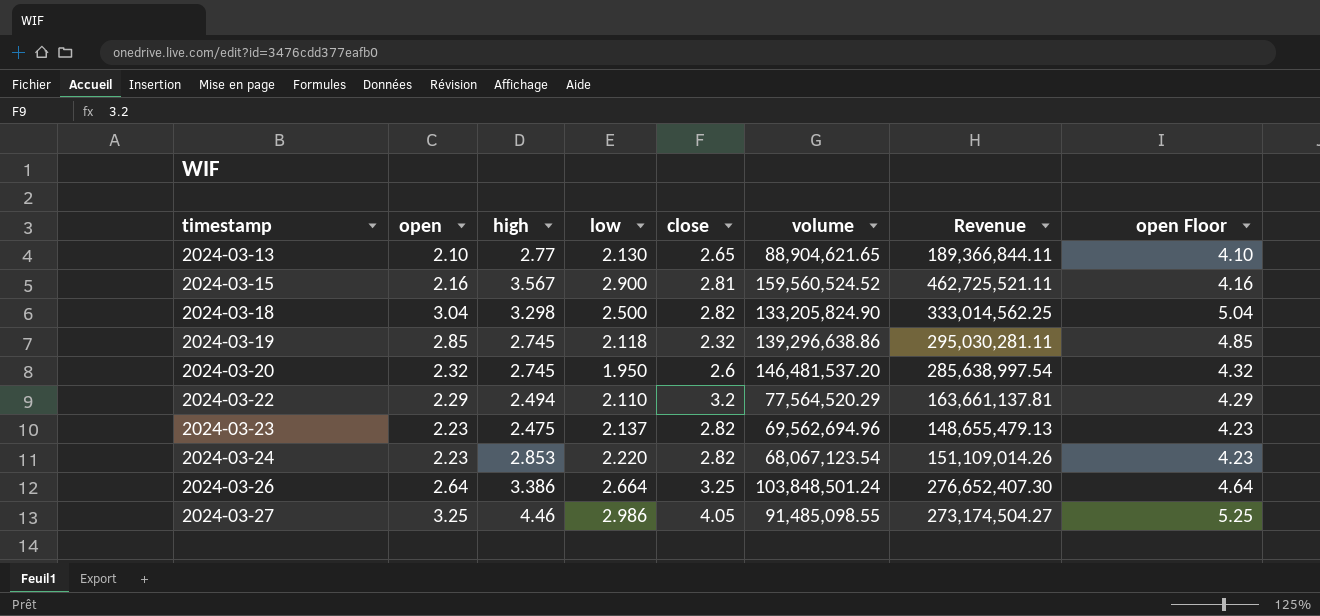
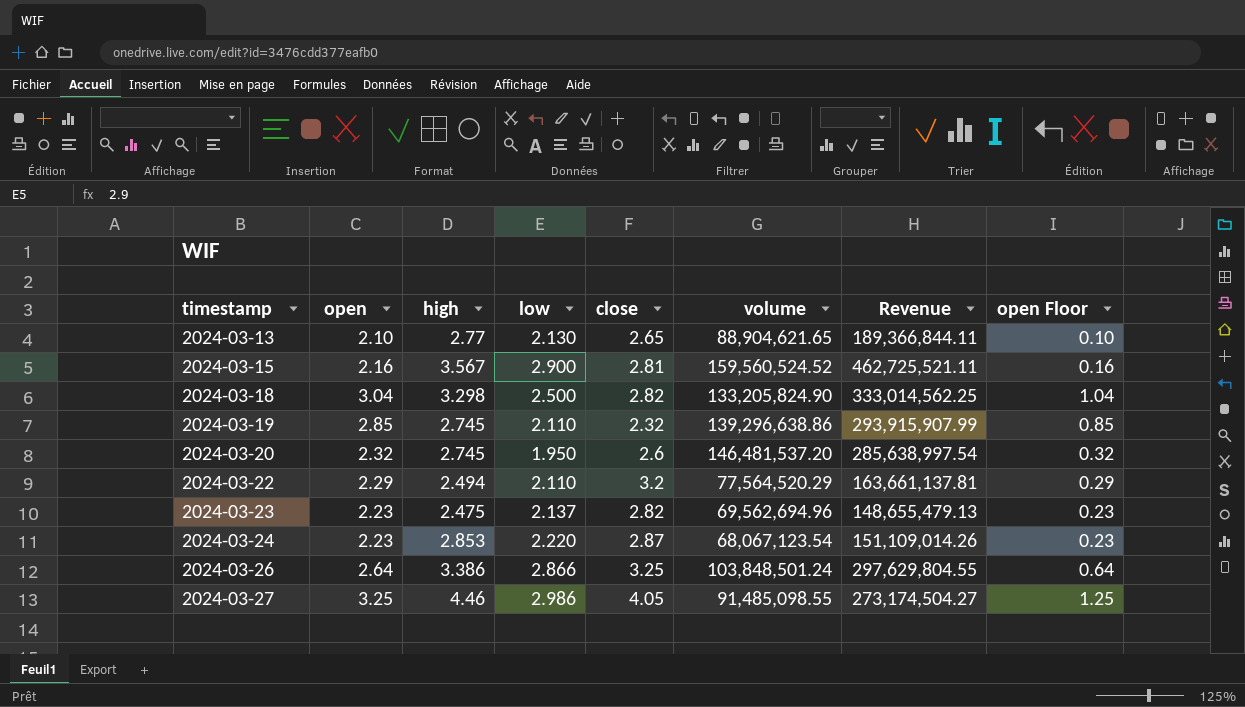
column open Floor | formula: [open] + 2 -> [open] - 2
2024-03-19 | low: 2.118 -> 2.110
2024-03-19 | Revenue: 295,030,281.11 -> 293,915,907.99
2024-03-24 | close: 2.82 -> 2.87
2024-03-26 | low: 2.664 -> 2.866
2024-03-26 | Revenue: 276,652,407.30 -> 297,629,804.55

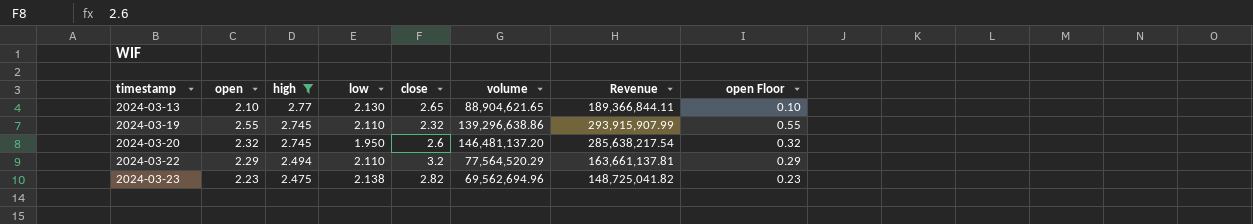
filter: none -> high <= 2.77
2024-03-19 | open: 2.85 -> 2.55
2024-03-19 | open Floor: 0.85 -> 0.55
2024-03-20 | volume: 146,481,537.20 -> 146,481,137.20
2024-03-20 | Revenue: 285,638,997.54 -> 285,638,217.54
2024-03-23 | low: 2.137 -> 2.138
2024-03-23 | Revenue: 148,655,479.13 -> 148,725,041.82

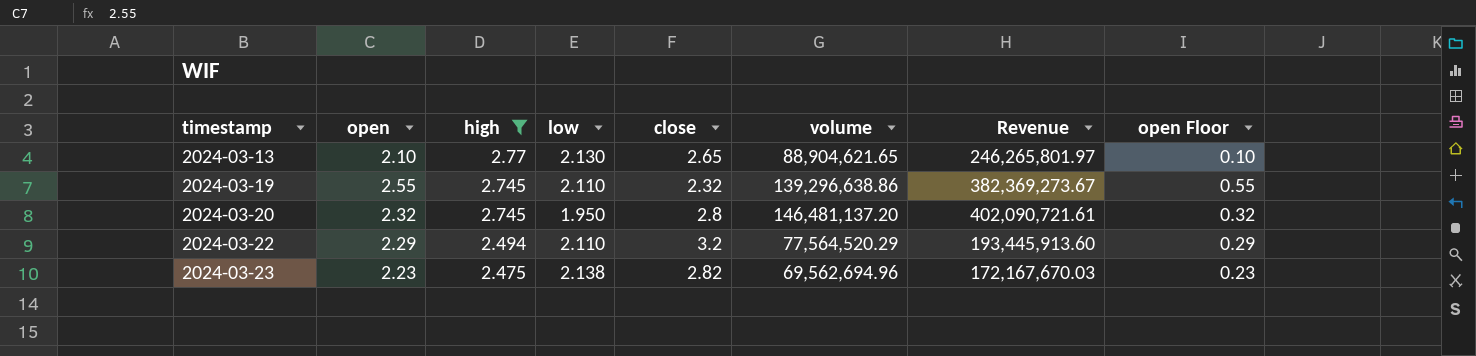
column Revenue | formula: [low] * [volume] -> [high] * [volume]
2024-03-20 | close: 2.6 -> 2.8

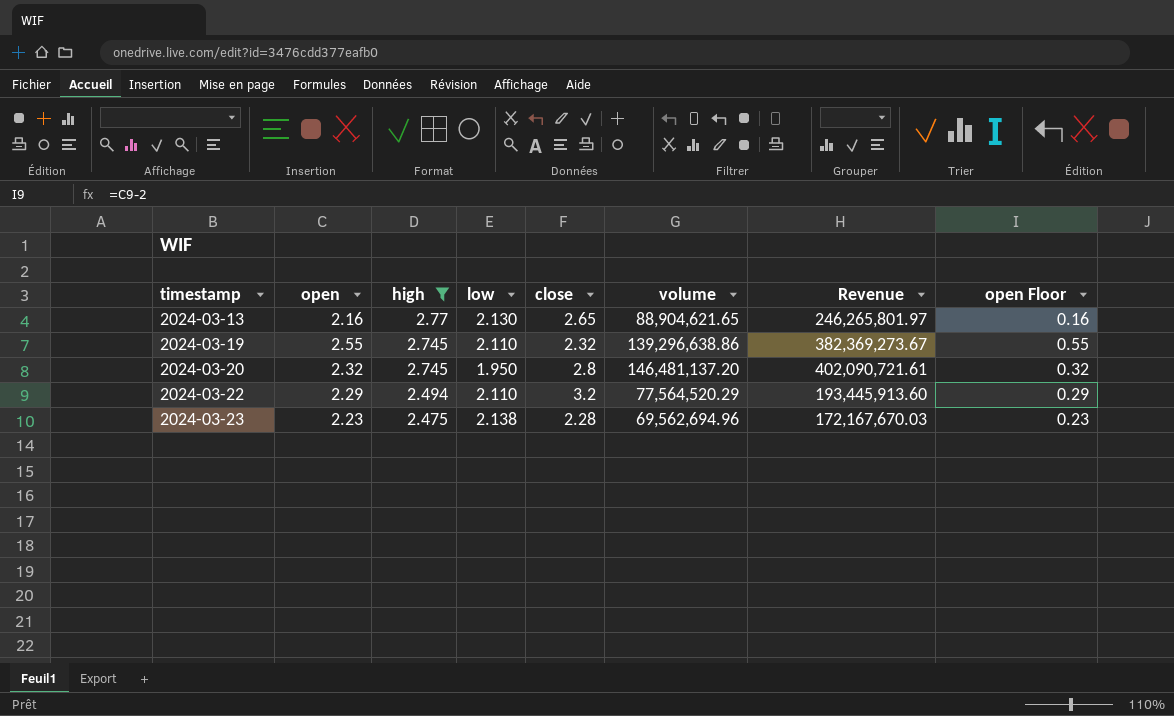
2024-03-13 | open: 2.10 -> 2.16
2024-03-13 | open Floor: 0.10 -> 0.16
2024-03-23 | close: 2.82 -> 2.28

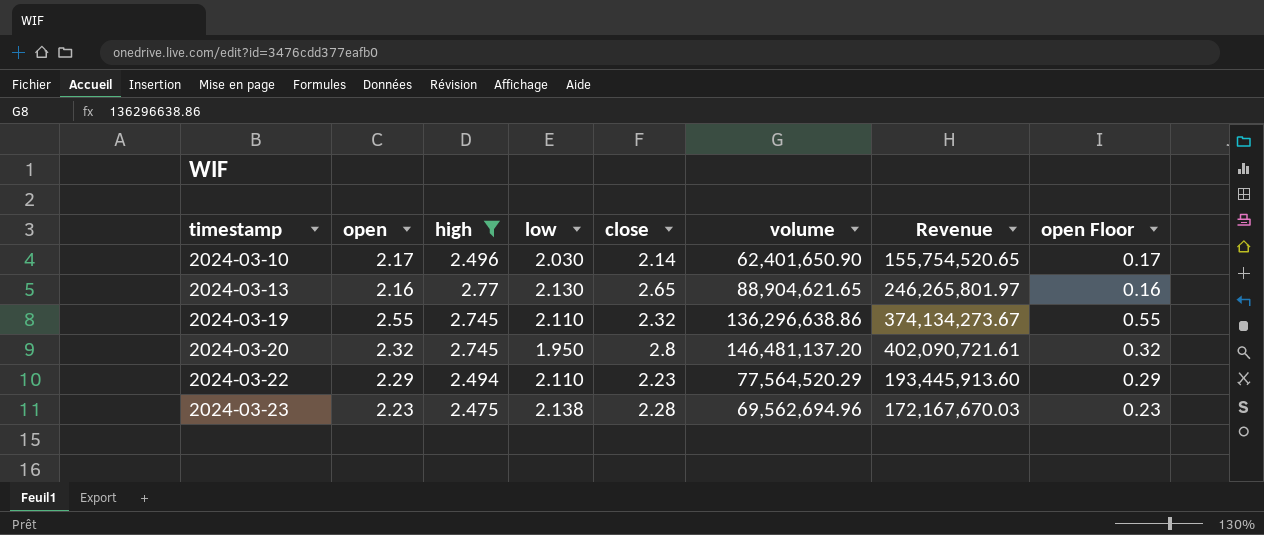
row 2024-03-10: none -> 2.17 | 2.496 | 2.030 | 2.14 | 62,401,650.90 | 155,754,520.65 | 0.17
2024-03-19 | volume: 139,296,638.86 -> 136,296,638.86
2024-03-19 | Revenue: 382,369,273.67 -> 374,134,273.67
2024-03-22 | close: 3.2 -> 2.23

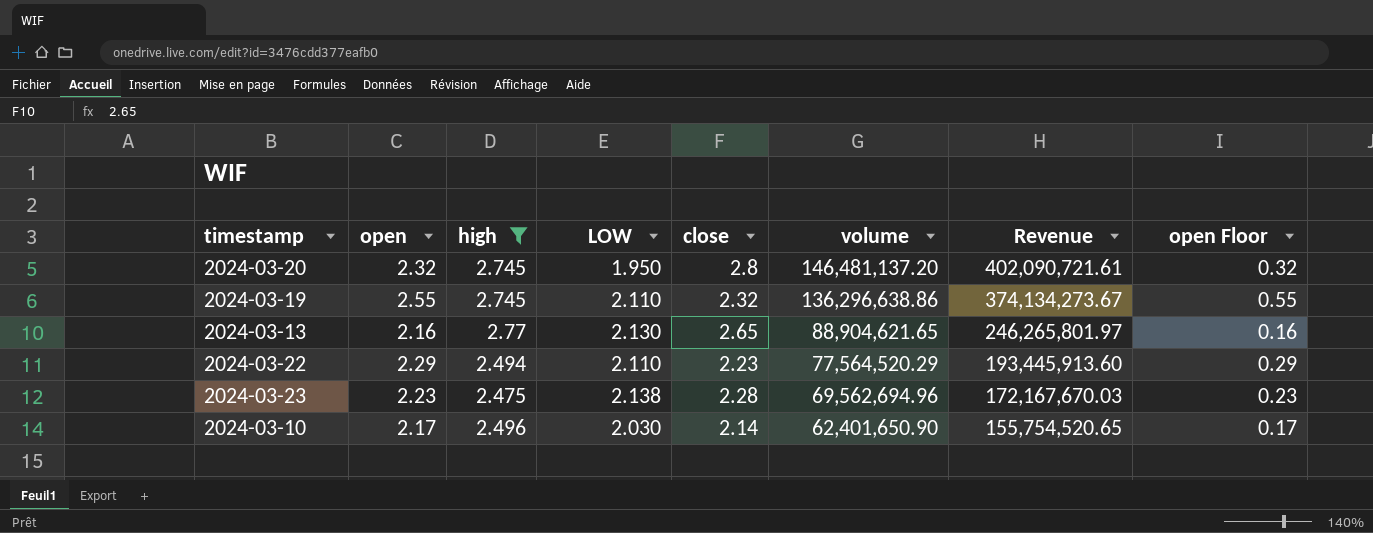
row order: timestamp ascending -> volume descending
column name: low -> LOW

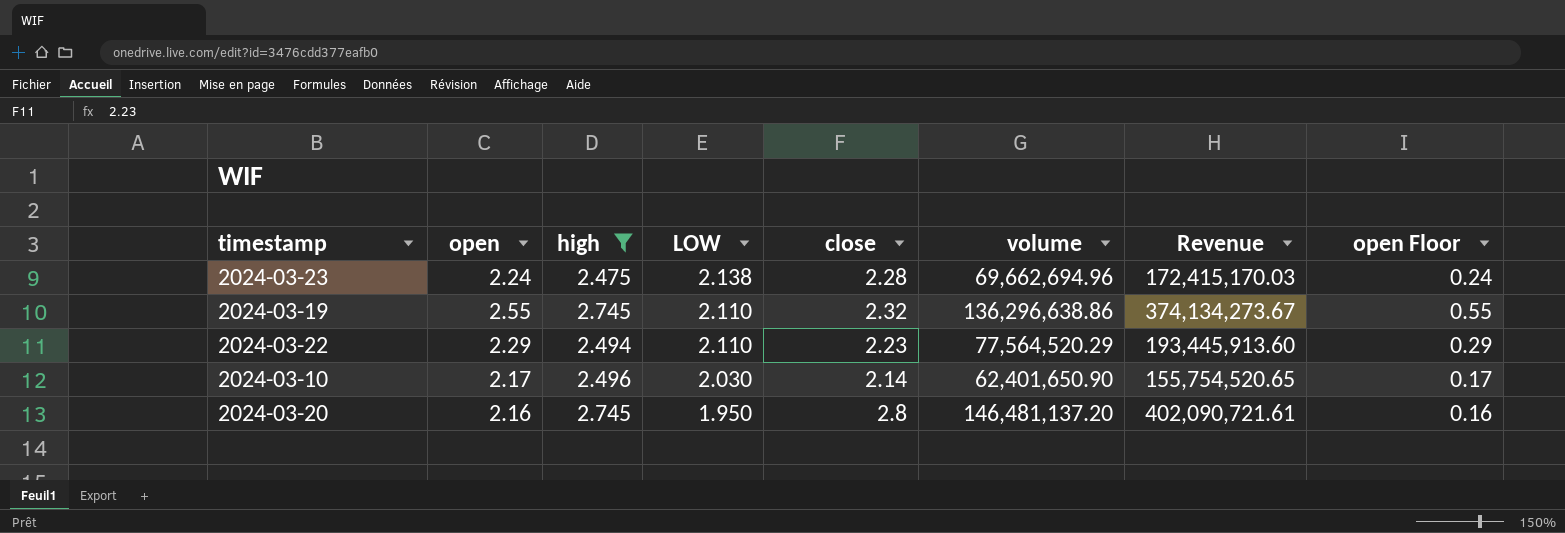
row order: volume descending -> LOW descending
row 2024-03-13: 2.16 | 2.77 | 2.130 | 2.65 | 88,904,621.65 | 246,265,801.97 | 0.16 -> none
2024-03-23 | open: 2.23 -> 2.24
2024-03-23 | volume: 69,562,694.96 -> 69,662,694.96
2024-03-23 | Revenue: 172,167,670.03 -> 172,415,170.03
2024-03-23 | open Floor: 0.23 -> 0.24
2024-03-20 | open: 2.32 -> 2.16
2024-03-20 | open Floor: 0.32 -> 0.16

